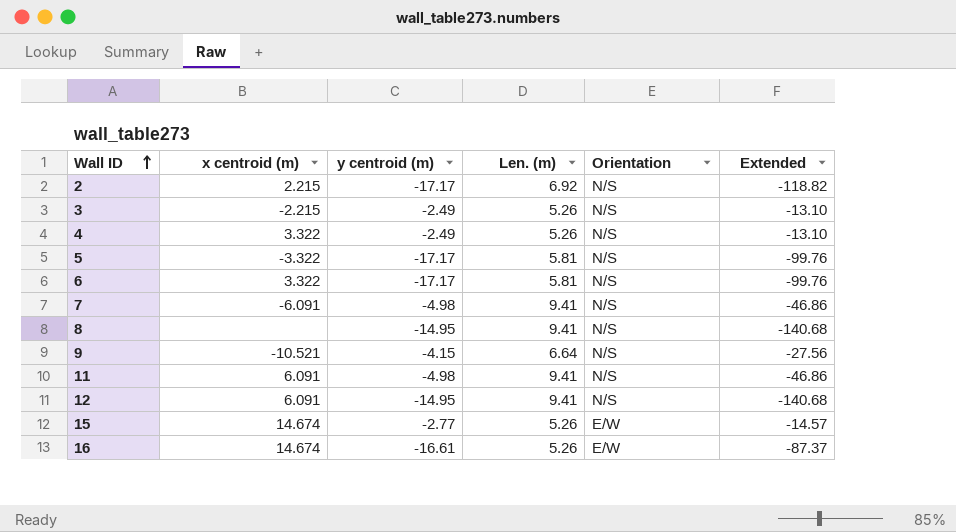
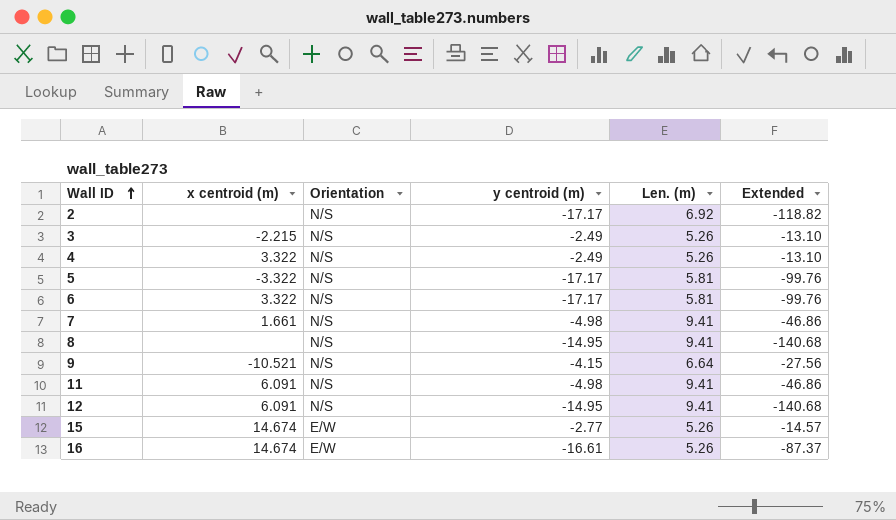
column Orientation | position: 5 -> 3
2 | x centroid (m): 2.215 -> none
7 | x centroid (m): -6.091 -> 1.661

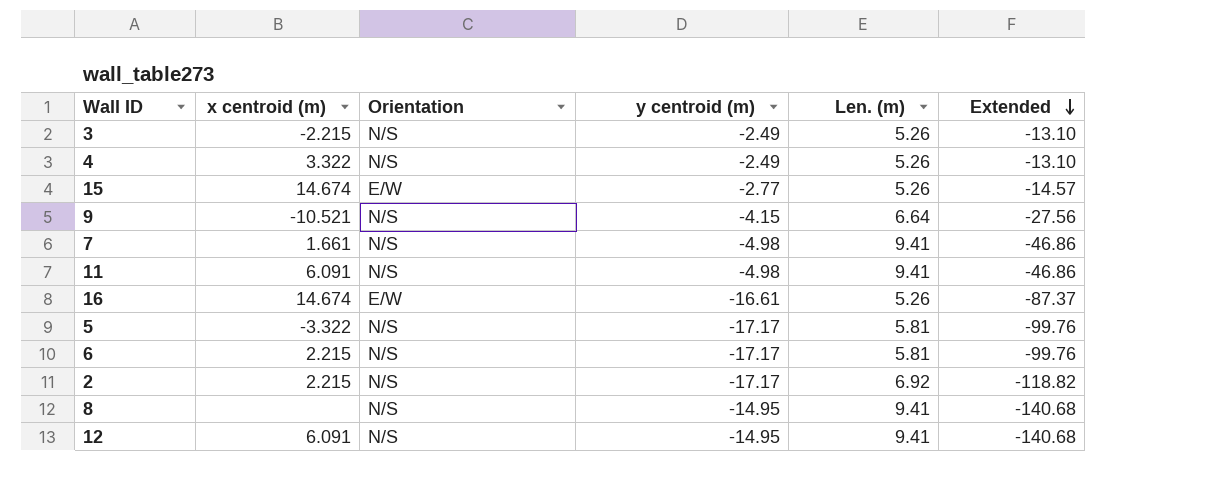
row order: Wall ID ascending -> Extended descending
6 | x centroid (m): 3.322 -> 2.215
2 | x centroid (m): none -> 2.215

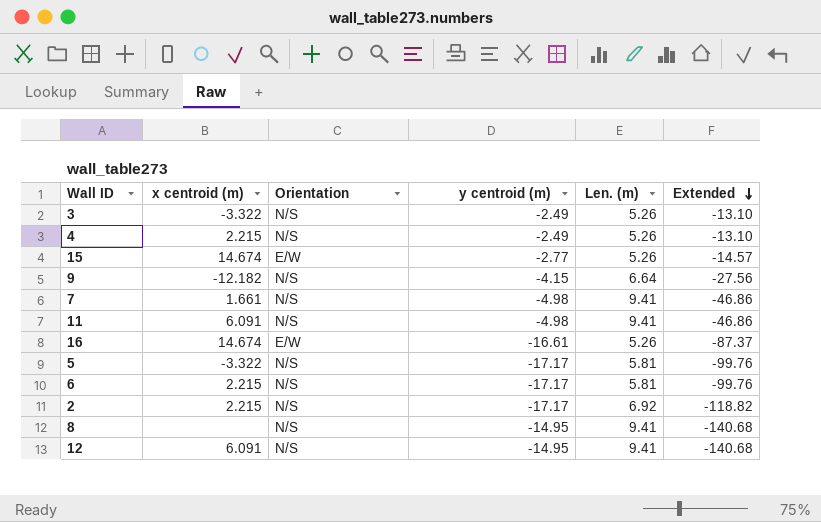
3 | x centroid (m): -2.215 -> -3.322
4 | x centroid (m): 3.322 -> 2.215
9 | x centroid (m): -10.521 -> -12.182

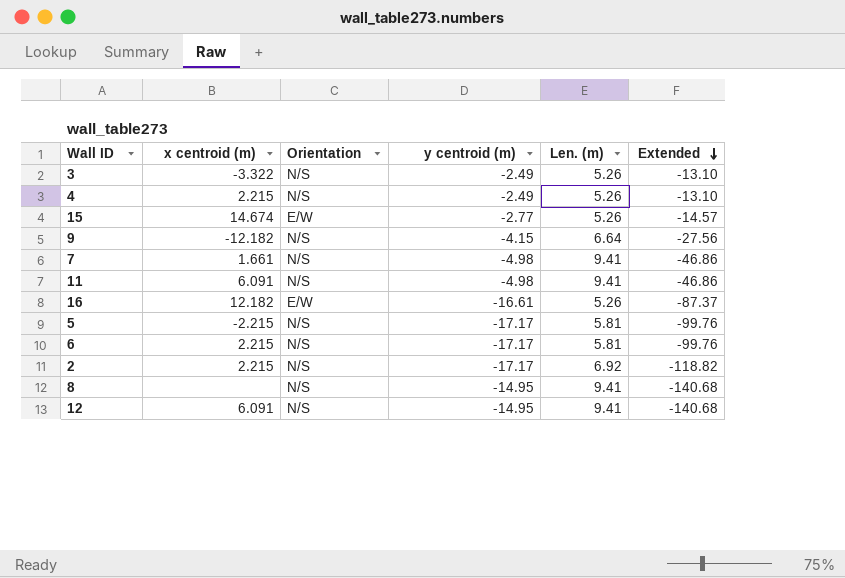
16 | x centroid (m): 14.674 -> 12.182
5 | x centroid (m): -3.322 -> -2.215

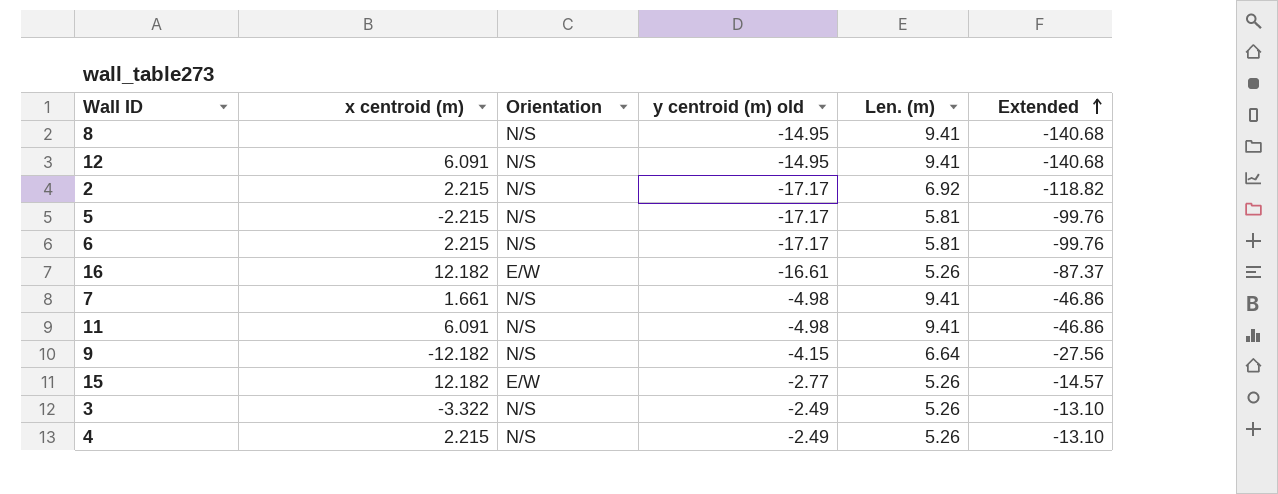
row order: Extended descending -> Extended ascending
column name: y centroid (m) -> y centroid (m) old
15 | x centroid (m): 14.674 -> 12.182

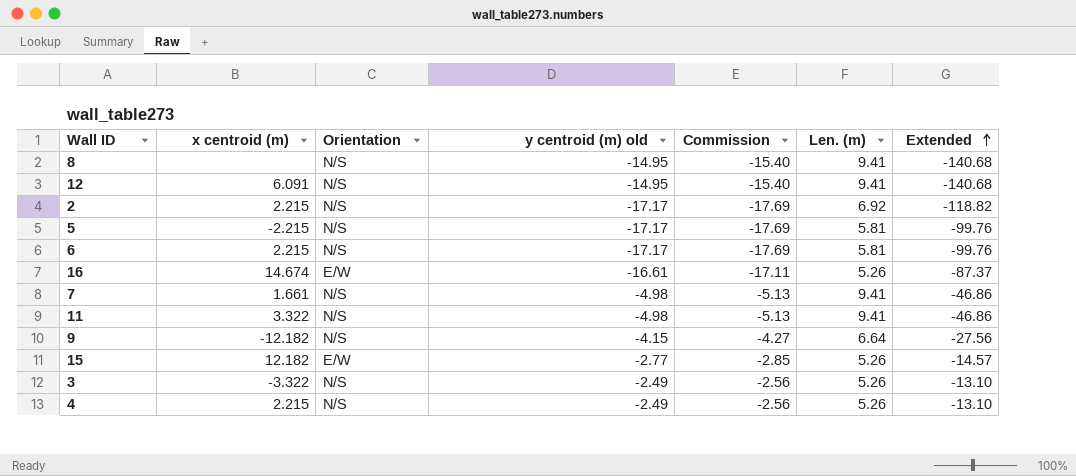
column Commission | formula: none -> [y centroid (m) old] * 1.03
16 | x centroid (m): 12.182 -> 14.674
11 | x centroid (m): 6.091 -> 3.322

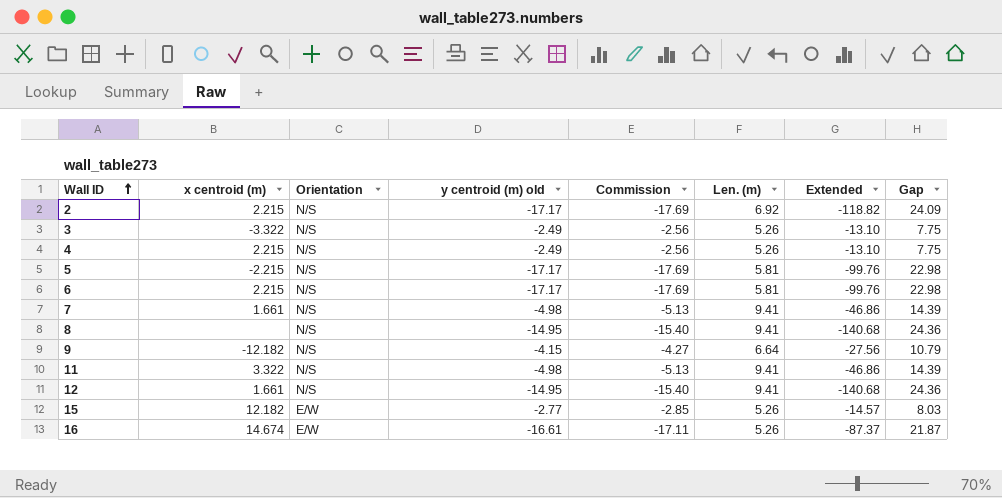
row order: Extended ascending -> Wall ID ascending
column Gap | formula: none -> [Len. (m)] - [y centroid (m) old]
12 | x centroid (m): 6.091 -> 1.661

